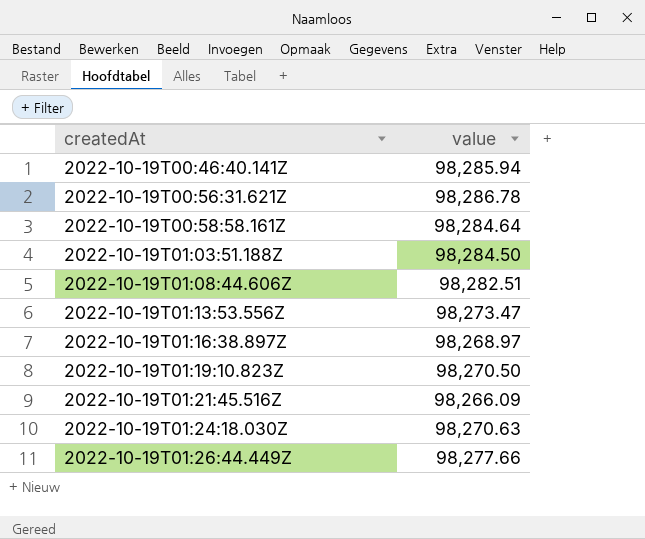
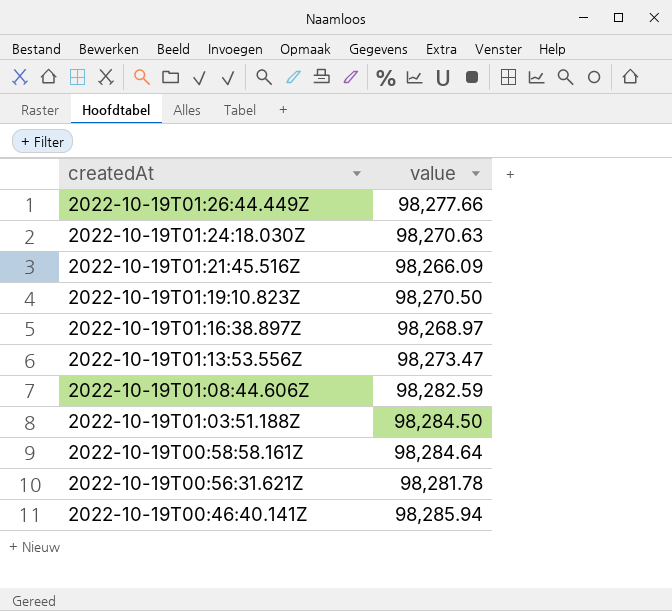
row order: createdAt ascending -> createdAt descending
2022-10-19T01:08:44.606Z | value: 98,282.51 -> 98,282.59
2022-10-19T00:56:31.621Z | value: 98,286.78 -> 98,281.78

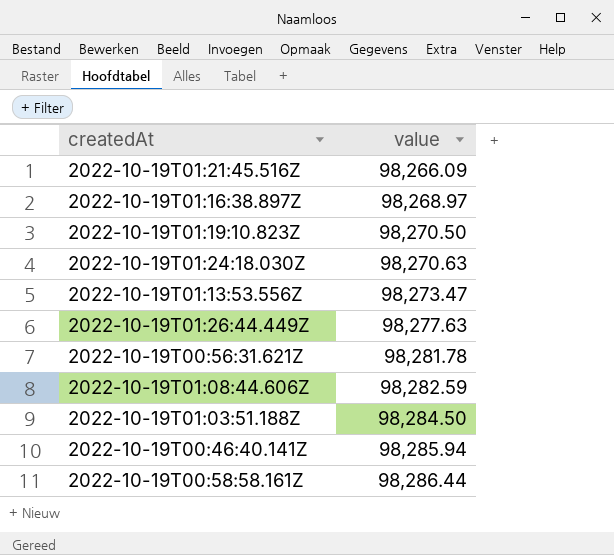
row order: createdAt descending -> value ascending
2022-10-19T01:26:44.449Z | value: 98,277.66 -> 98,277.63
2022-10-19T00:58:58.161Z | value: 98,284.64 -> 98,286.44

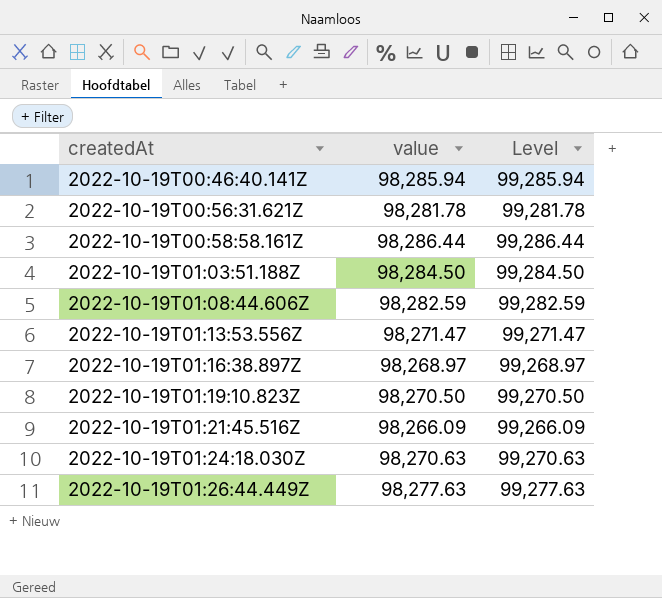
row order: value ascending -> createdAt ascending
column Level | formula: none -> [value] + 1000
2022-10-19T01:13:53.556Z | value: 98,273.47 -> 98,271.47

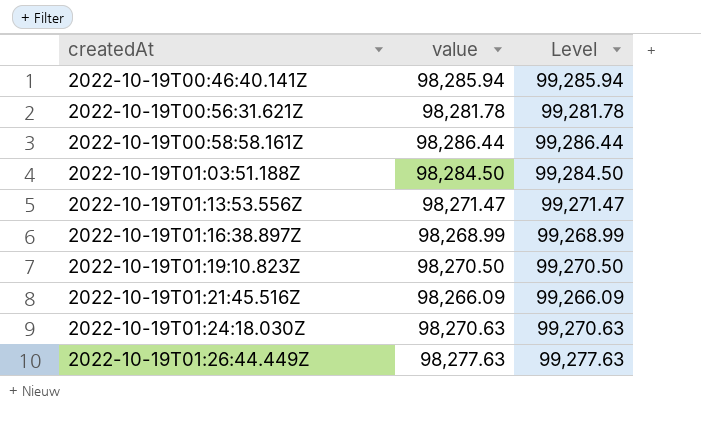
row 2022-10-19T01:08:44.606Z: 98,282.59 | 99,282.59 -> none
2022-10-19T01:16:38.897Z | value: 98,268.97 -> 98,268.99
2022-10-19T01:16:38.897Z | Level: 99,268.97 -> 99,268.99

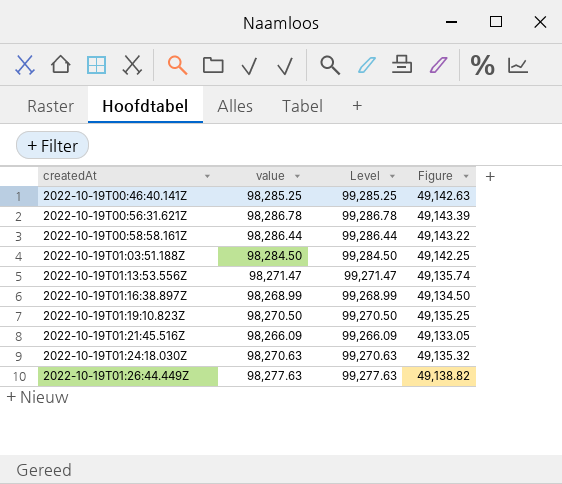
column Figure | formula: none -> [value] * 0.5
2022-10-19T00:46:40.141Z | value: 98,285.94 -> 98,285.25
2022-10-19T00:46:40.141Z | Level: 99,285.94 -> 99,285.25
2022-10-19T00:56:31.621Z | value: 98,281.78 -> 98,286.78
2022-10-19T00:56:31.621Z | Level: 99,281.78 -> 99,286.78

